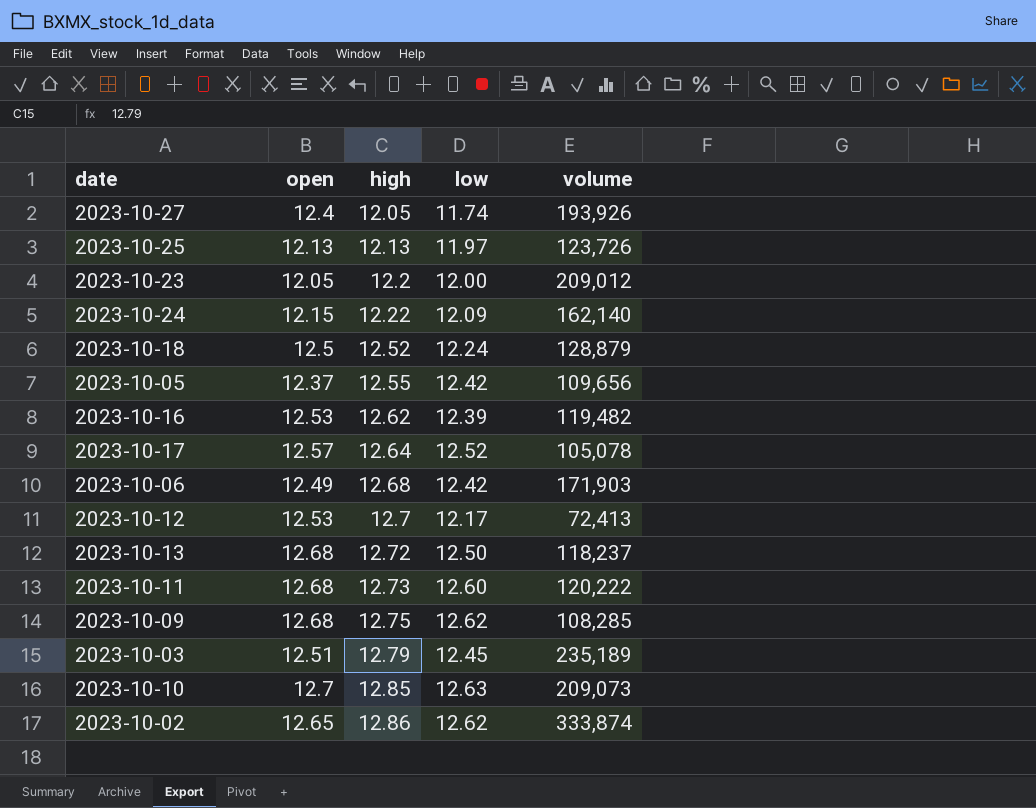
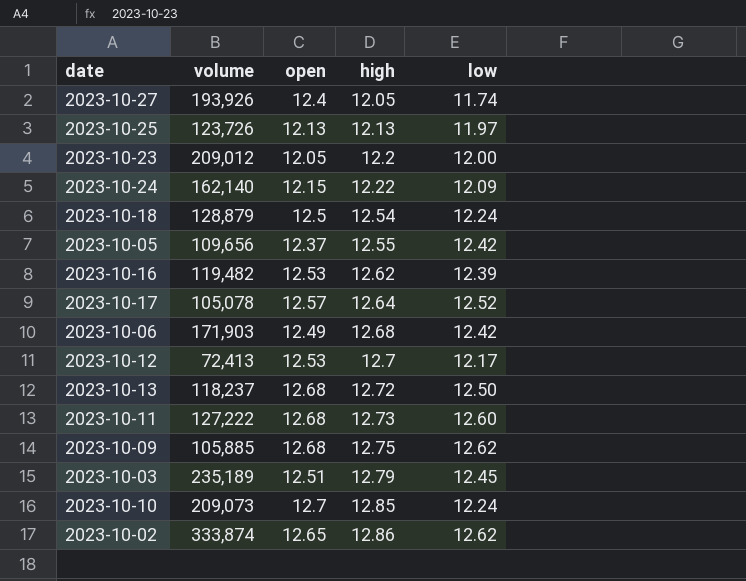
column volume | position: 5 -> 2
2023-10-18 | high: 12.52 -> 12.54
2023-10-11 | volume: 120,222 -> 127,222
2023-10-09 | volume: 108,285 -> 105,885
2023-10-10 | low: 12.63 -> 12.24

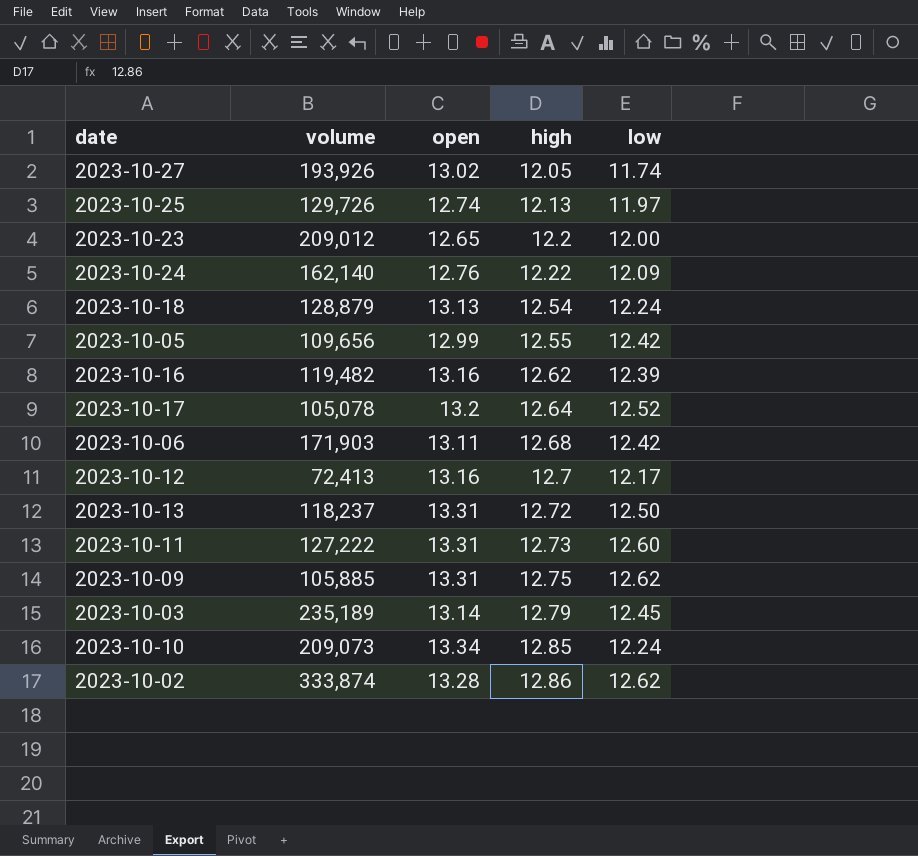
2023-10-27 | open: 12.4 -> 13.02
2023-10-25 | volume: 123,726 -> 129,726
2023-10-25 | open: 12.13 -> 12.74
2023-10-23 | open: 12.05 -> 12.65
2023-10-24 | open: 12.15 -> 12.76
2023-10-18 | open: 12.5 -> 13.13
2023-10-05 | open: 12.37 -> 12.99
2023-10-16 | open: 12.53 -> 13.16
2023-10-17 | open: 12.57 -> 13.2
2023-10-06 | open: 12.49 -> 13.11
2023-10-12 | open: 12.53 -> 13.16
2023-10-13 | open: 12.68 -> 13.31
2023-10-11 | open: 12.68 -> 13.31
2023-10-09 | open: 12.68 -> 13.31
2023-10-03 | open: 12.51 -> 13.14
2023-10-10 | open: 12.7 -> 13.34
2023-10-02 | open: 12.65 -> 13.28

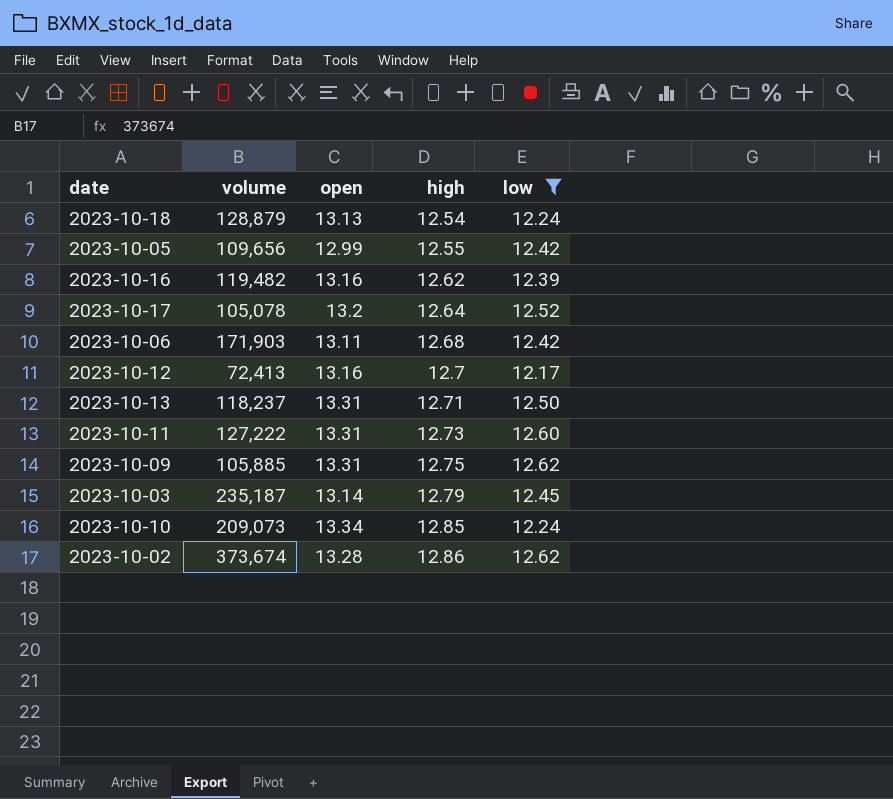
filter: none -> low >= 12.17
2023-10-13 | high: 12.72 -> 12.71
2023-10-03 | volume: 235,189 -> 235,187
2023-10-02 | volume: 333,874 -> 373,674

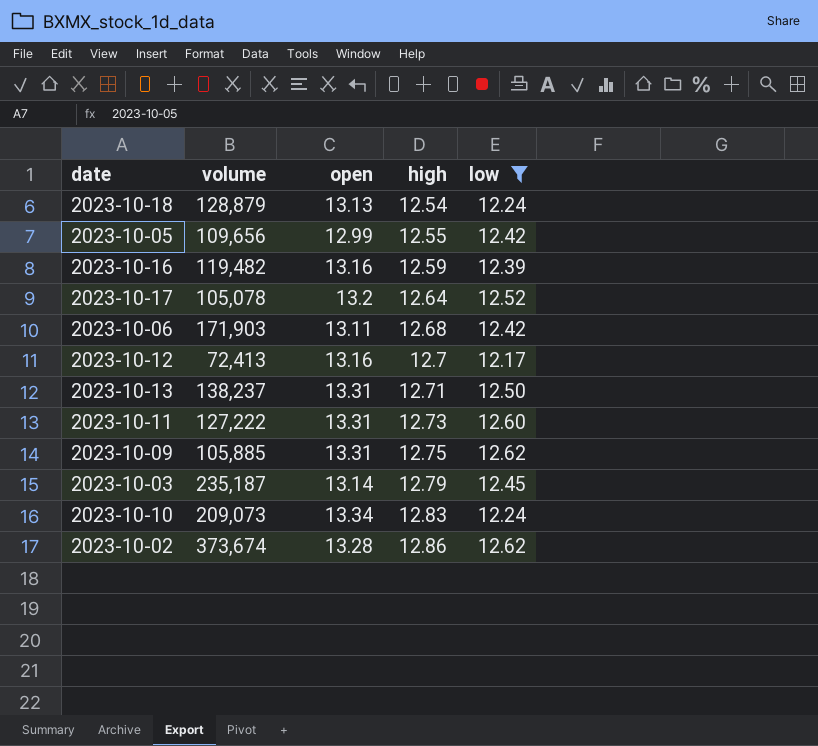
2023-10-16 | high: 12.62 -> 12.59
2023-10-13 | volume: 118,237 -> 138,237
2023-10-10 | high: 12.85 -> 12.83

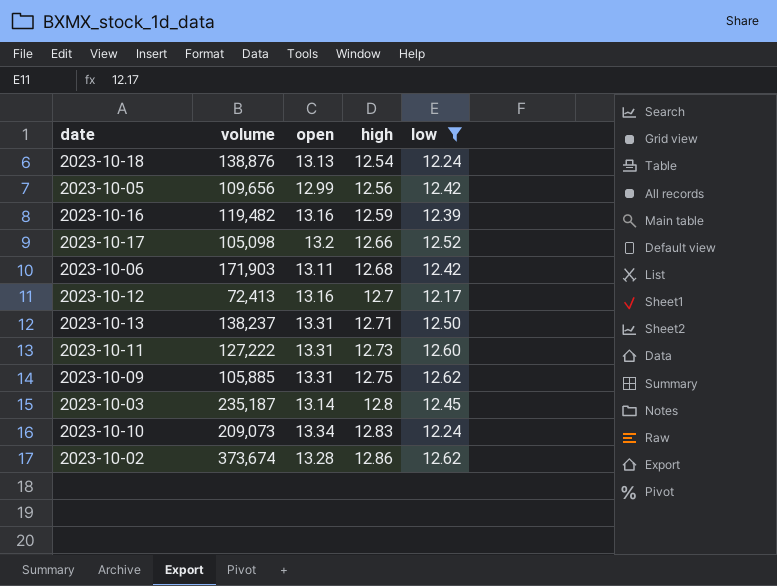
2023-10-18 | volume: 128,879 -> 138,876
2023-10-05 | high: 12.55 -> 12.56
2023-10-17 | volume: 105,078 -> 105,098
2023-10-17 | high: 12.64 -> 12.66
2023-10-03 | high: 12.79 -> 12.8

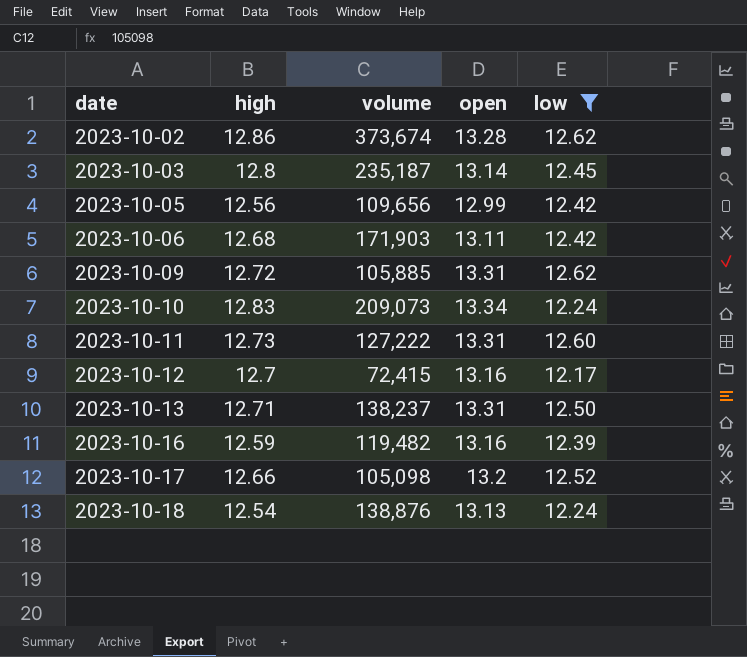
row order: high ascending -> date ascending
column high | position: 4 -> 2
2023-10-09 | high: 12.75 -> 12.72
2023-10-12 | volume: 72,413 -> 72,415

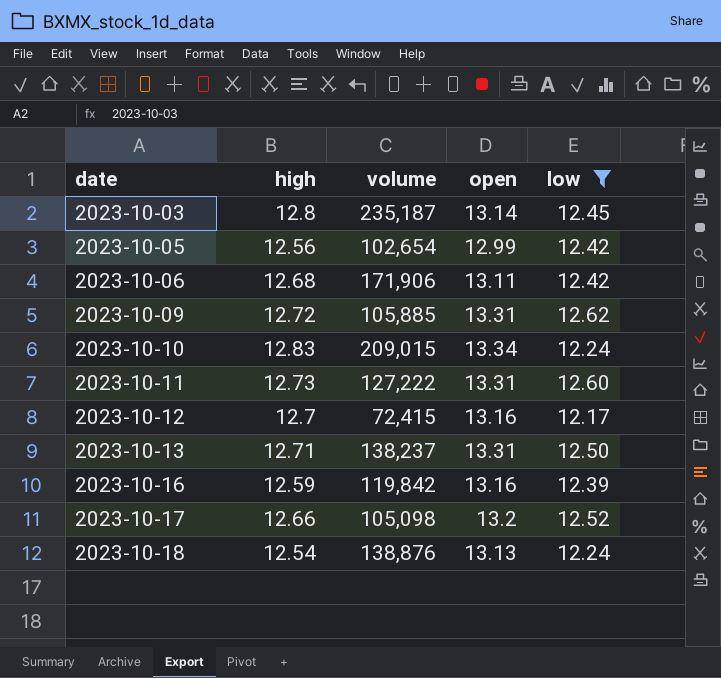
row 2023-10-02: 12.86 | 373,674 | 13.28 | 12.62 -> none
2023-10-05 | volume: 109,656 -> 102,654
2023-10-06 | volume: 171,903 -> 171,906
2023-10-10 | volume: 209,073 -> 209,015
2023-10-16 | volume: 119,482 -> 119,842

